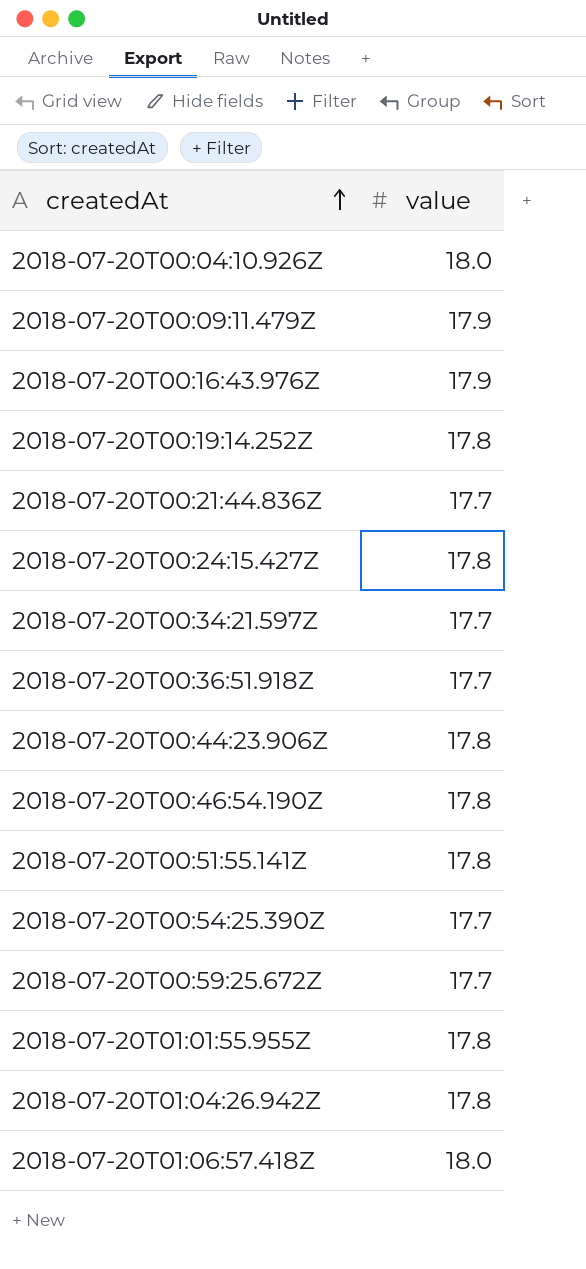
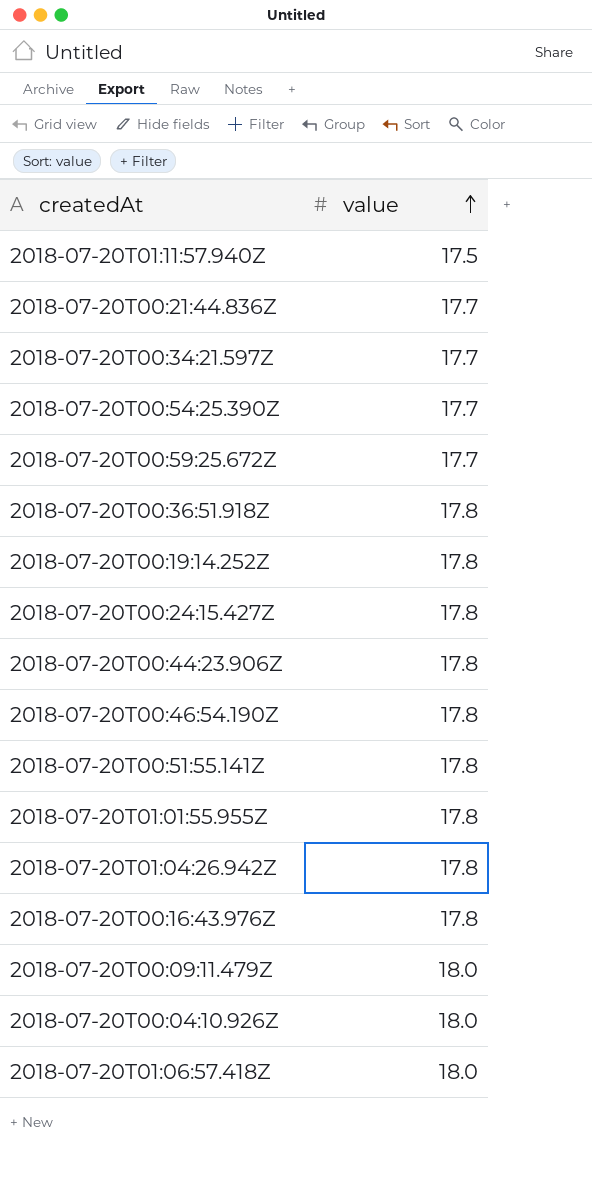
row order: createdAt ascending -> value ascending
row 2018-07-20T01:11:57.940Z: none -> 17.5
2018-07-20T00:36:51.918Z | value: 17.7 -> 17.8
2018-07-20T00:16:43.976Z | value: 17.9 -> 17.8
2018-07-20T00:09:11.479Z | value: 17.9 -> 18.0

